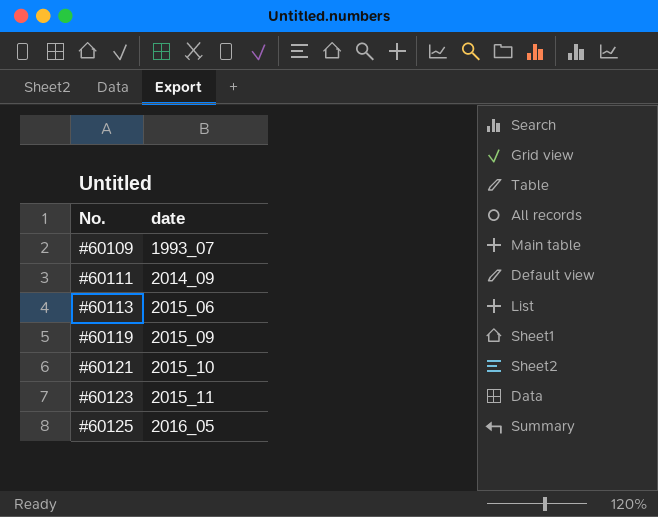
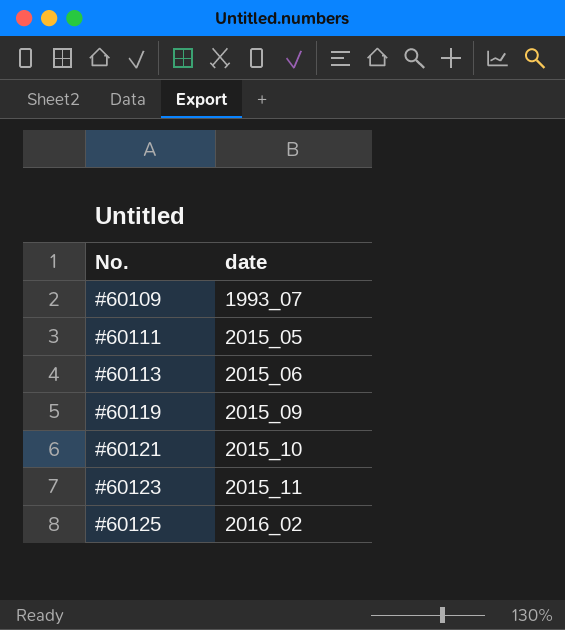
#60111 | date: 2014_09 -> 2015_05
#60125 | date: 2016_05 -> 2016_02

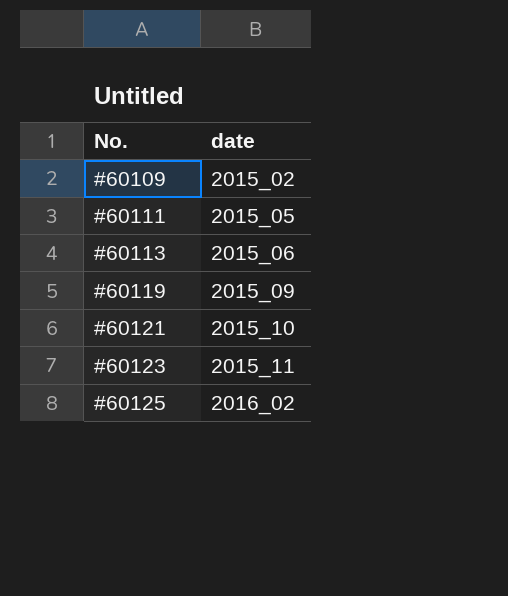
#60109 | date: 1993_07 -> 2015_02

